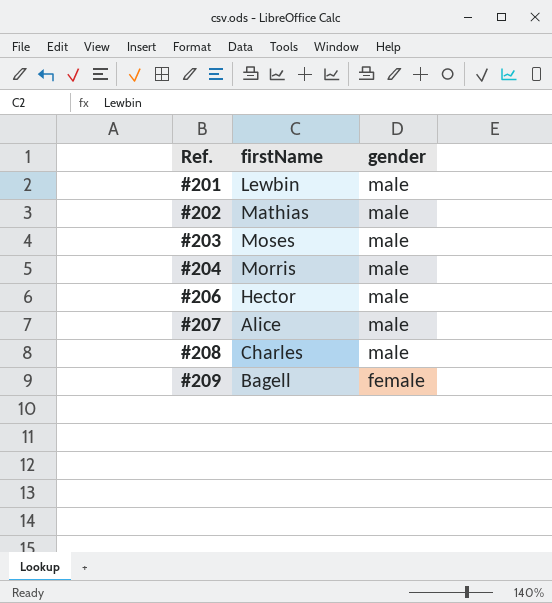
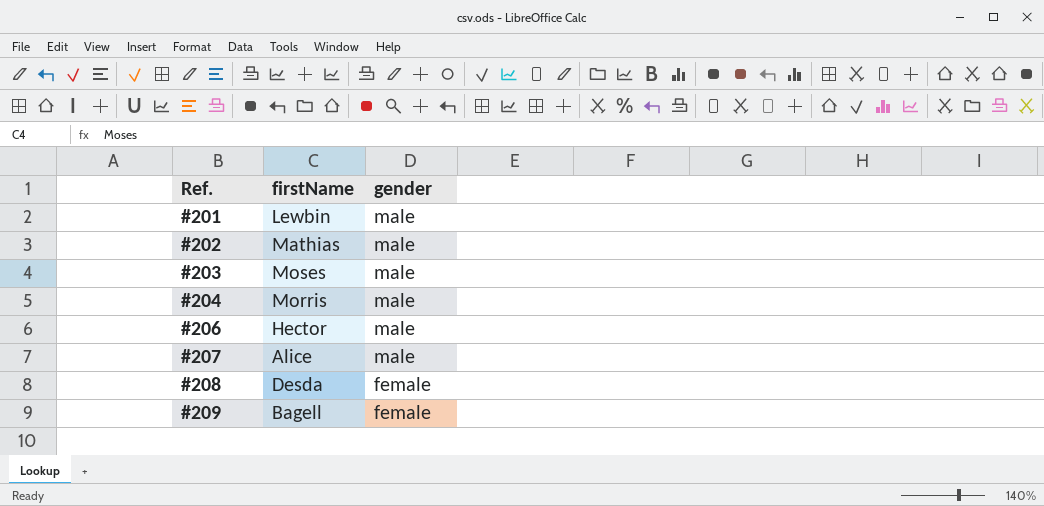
#208 | firstName: Charles -> Desda
#208 | gender: male -> female

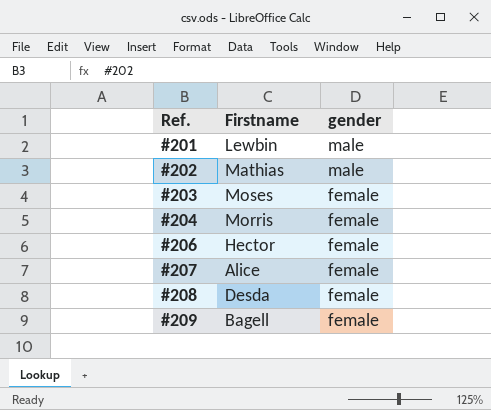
column name: firstName -> Firstname
#203 | gender: male -> female
#204 | gender: male -> female
#206 | gender: male -> female
#207 | gender: male -> female

